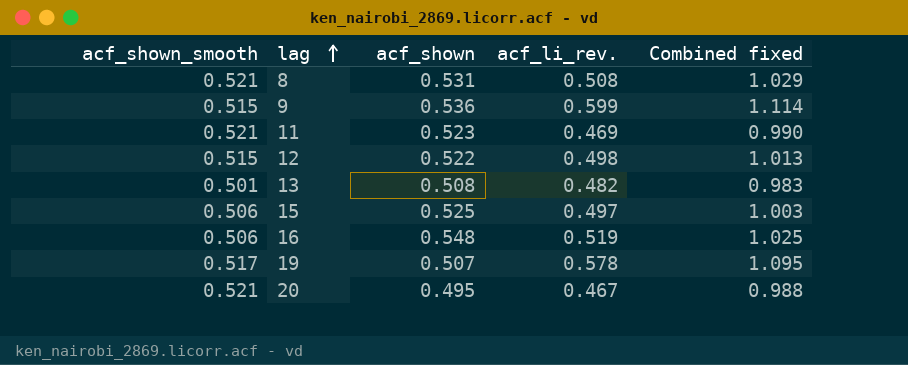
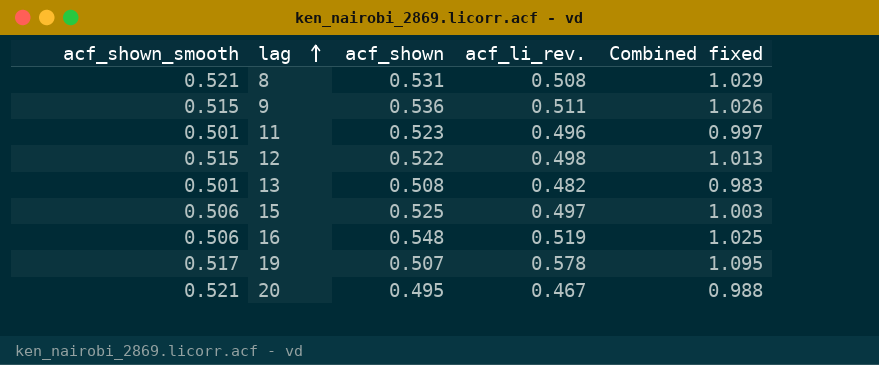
9 | acf_li_rev.: 0.599 -> 0.511
9 | Combined fixed: 1.114 -> 1.026
11 | acf_shown_smooth: 0.521 -> 0.501
11 | acf_li_rev.: 0.469 -> 0.496
11 | Combined fixed: 0.990 -> 0.997

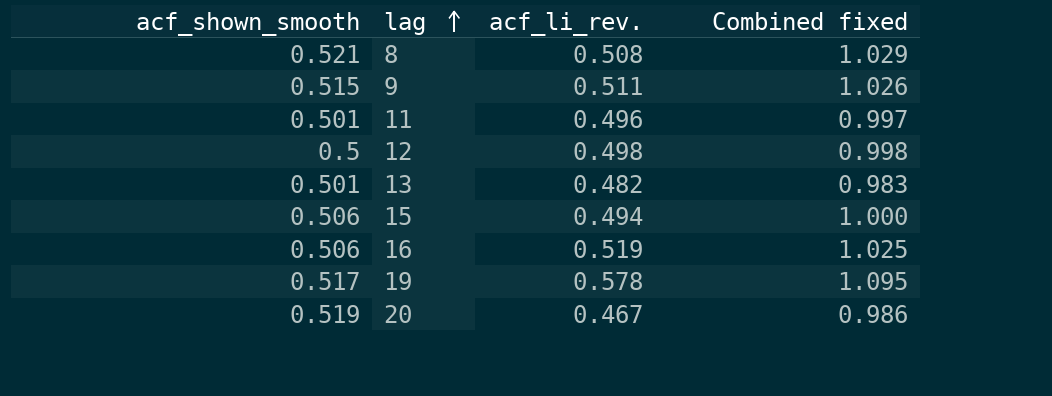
column acf_shown | position: 3 -> none
12 | acf_shown_smooth: 0.515 -> 0.5
12 | Combined fixed: 1.013 -> 0.998
15 | acf_li_rev.: 0.497 -> 0.494
15 | Combined fixed: 1.003 -> 1.000
20 | acf_shown_smooth: 0.521 -> 0.519
20 | Combined fixed: 0.988 -> 0.986

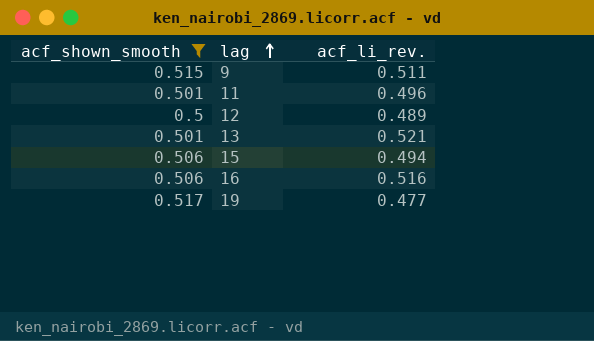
filter: none -> acf_shown_smooth <= 0.517
column Combined fixed | formula: [acf_shown_smooth] + [acf_li_rev.] -> none
12 | acf_li_rev.: 0.498 -> 0.489
13 | acf_li_rev.: 0.482 -> 0.521
16 | acf_li_rev.: 0.519 -> 0.516
19 | acf_li_rev.: 0.578 -> 0.477

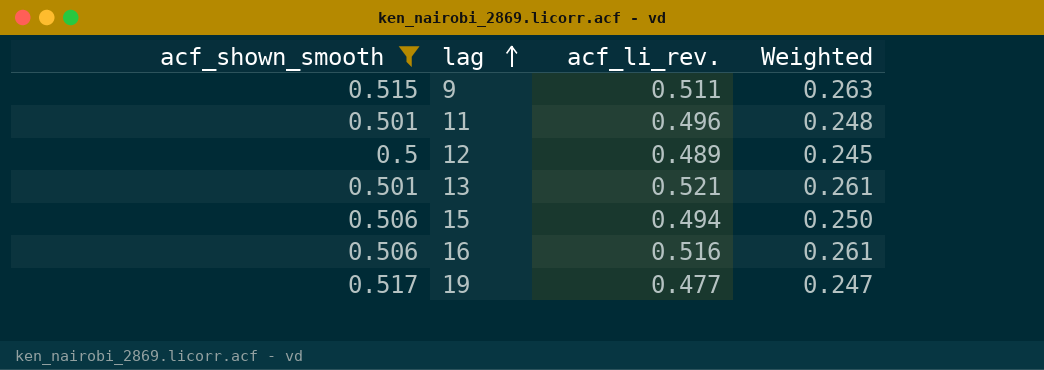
column Weighted | formula: none -> [acf_shown_smooth] * [acf_li_rev.]

